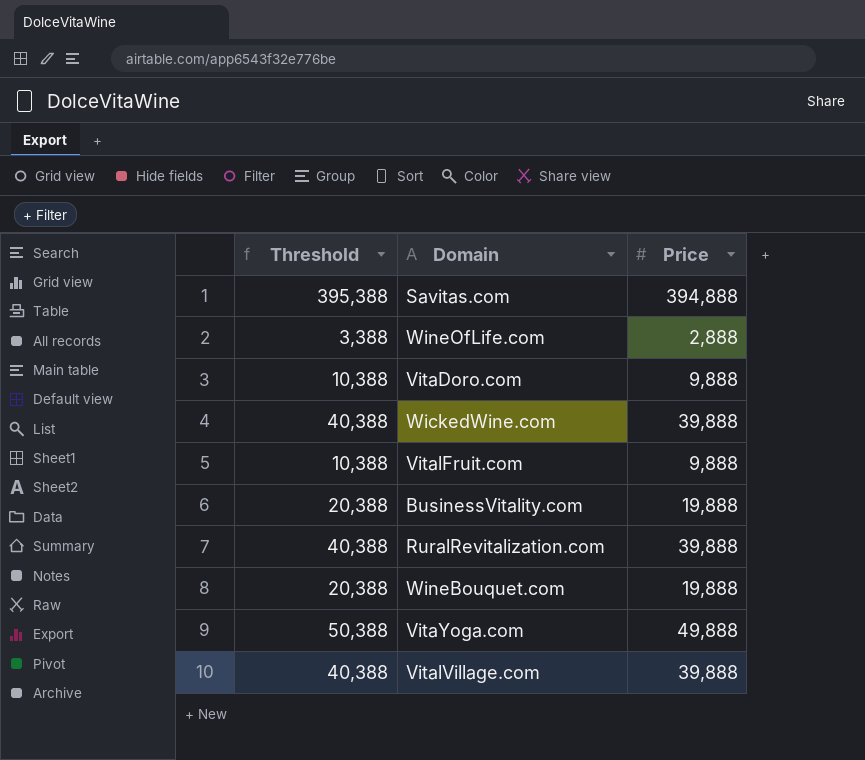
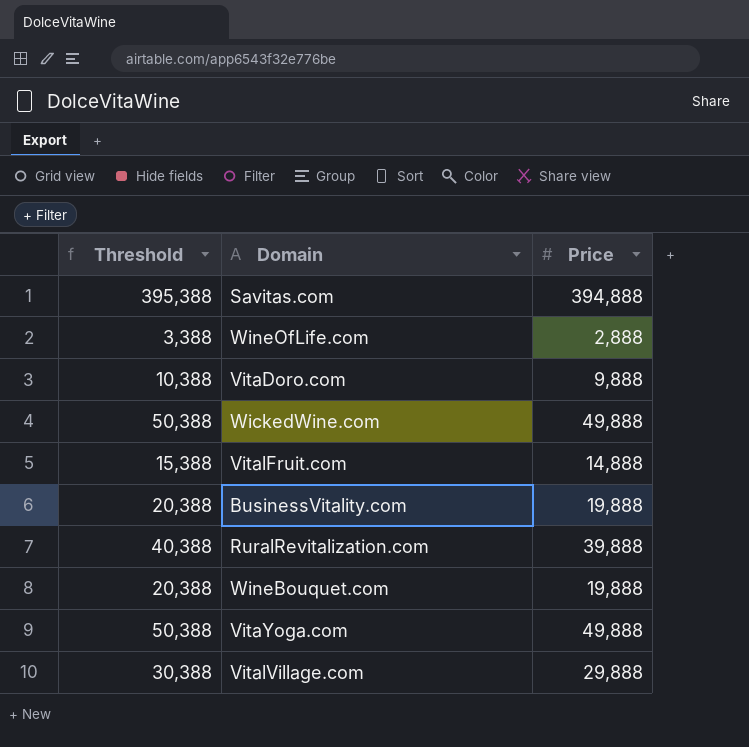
WickedWine.com | Threshold: 40,388 -> 50,388
WickedWine.com | Price: 39,888 -> 49,888
VitalFruit.com | Threshold: 10,388 -> 15,388
VitalFruit.com | Price: 9,888 -> 14,888
VitalVillage.com | Threshold: 40,388 -> 30,388
VitalVillage.com | Price: 39,888 -> 29,888

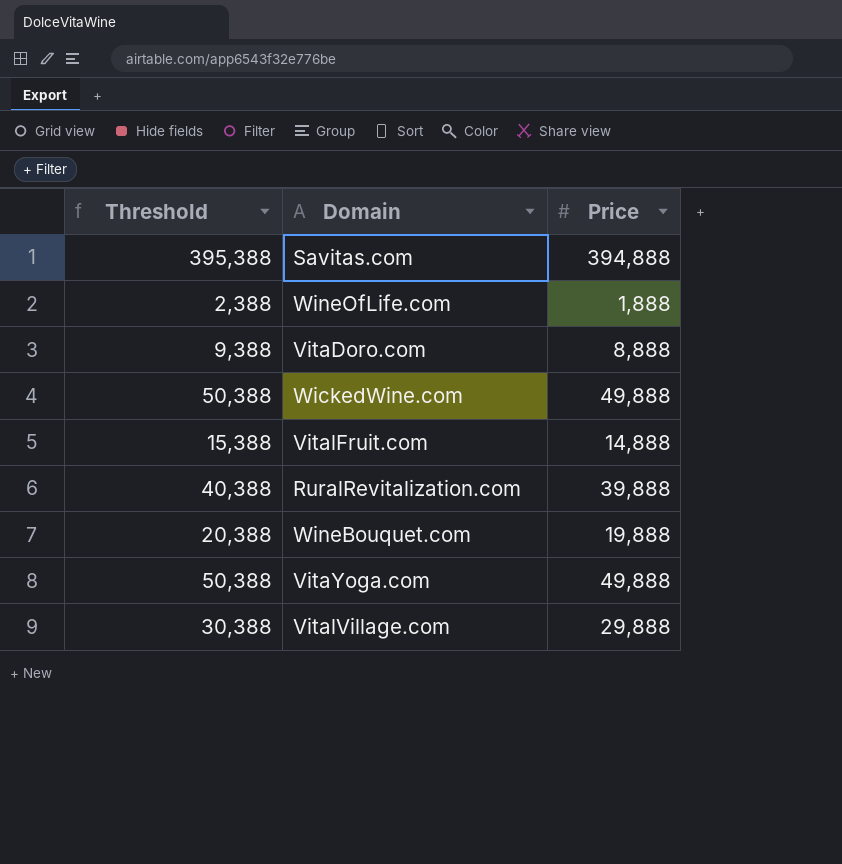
row BusinessVitality.com: 20,388 | 19,888 -> none
WineOfLife.com | Threshold: 3,388 -> 2,388
WineOfLife.com | Price: 2,888 -> 1,888
VitaDoro.com | Threshold: 10,388 -> 9,388
VitaDoro.com | Price: 9,888 -> 8,888

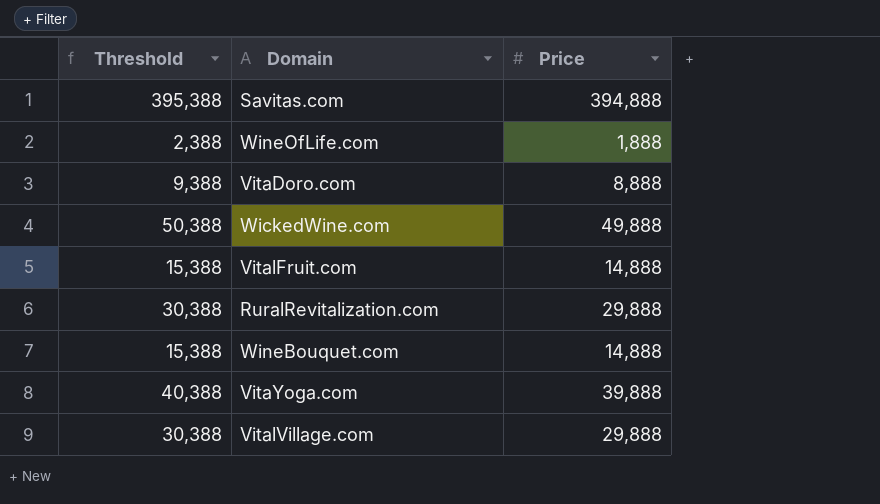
RuralRevitalization.com | Threshold: 40,388 -> 30,388
RuralRevitalization.com | Price: 39,888 -> 29,888
WineBouquet.com | Threshold: 20,388 -> 15,388
WineBouquet.com | Price: 19,888 -> 14,888
VitaYoga.com | Threshold: 50,388 -> 40,388
VitaYoga.com | Price: 49,888 -> 39,888

